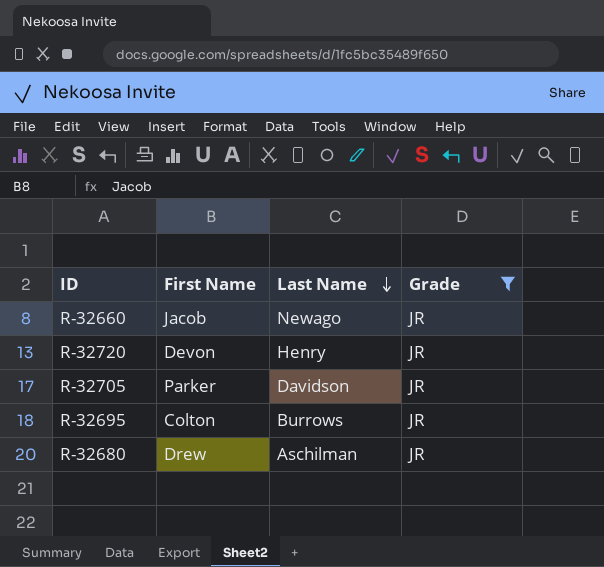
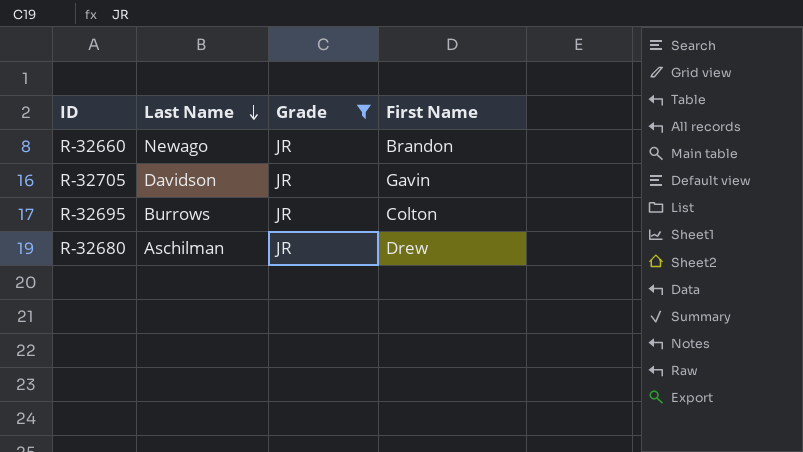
column First Name | position: 2 -> 4
row R-32720: Devon | Henry | JR -> none
R-32660 | First Name: Jacob -> Brandon
R-32705 | First Name: Parker -> Gavin

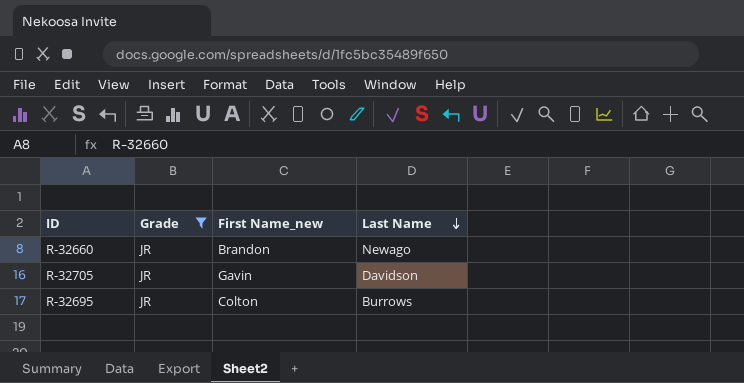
column name: First Name -> First Name_new
column Last Name | position: 2 -> 4
row R-32680: Aschilman | JR | Drew -> none

